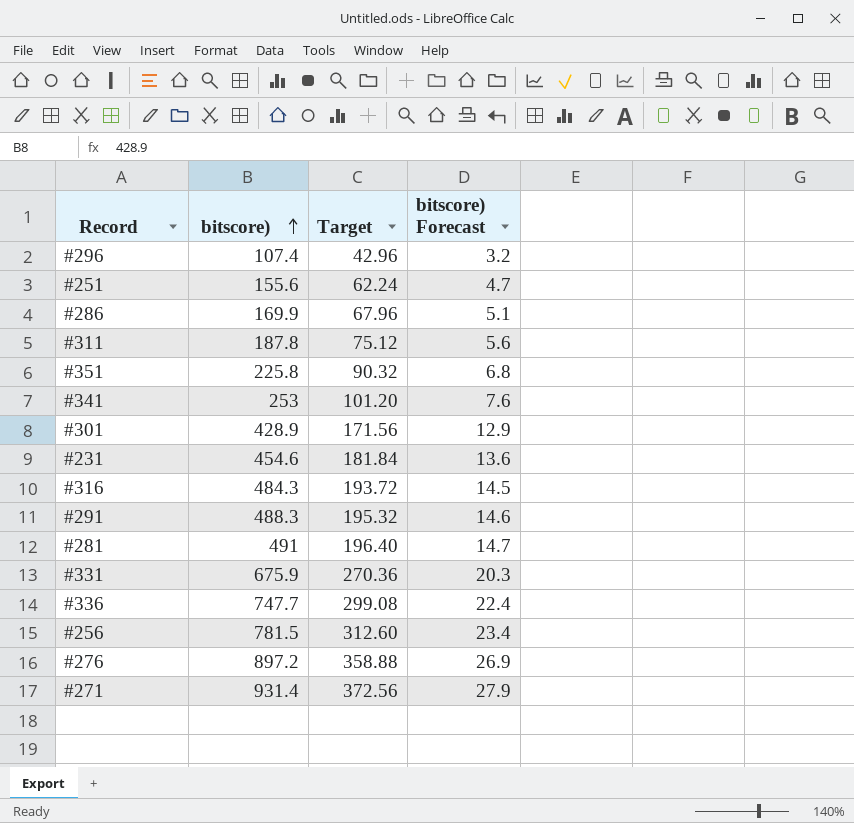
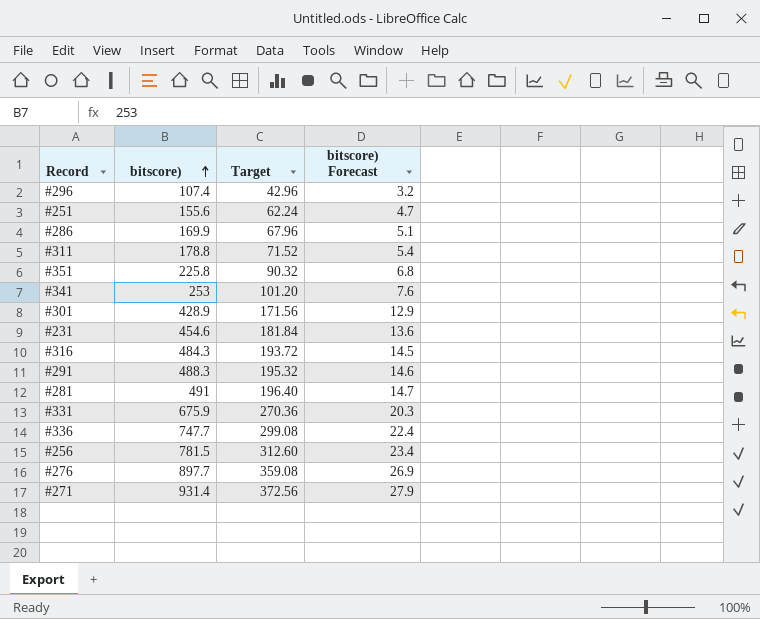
#311 | bitscore): 187.8 -> 178.8
#311 | Target: 75.12 -> 71.52
#311 | bitscore) Forecast: 5.6 -> 5.4
#276 | bitscore): 897.2 -> 897.7
#276 | Target: 358.88 -> 359.08

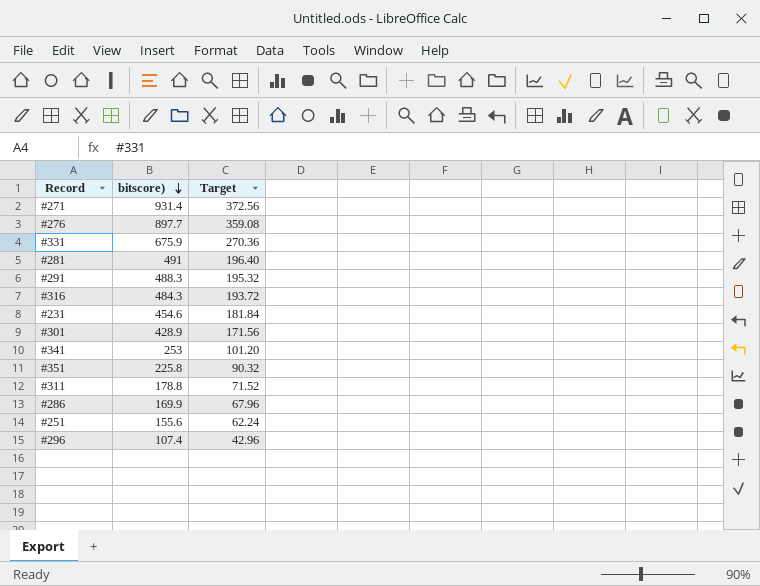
row order: bitscore) ascending -> bitscore) descending
column bitscore) Forecast | formula: [bitscore)] * 0.03 -> none
row #336: 747.7 | 299.08 | 22.4 -> none
row #256: 781.5 | 312.60 | 23.4 -> none

